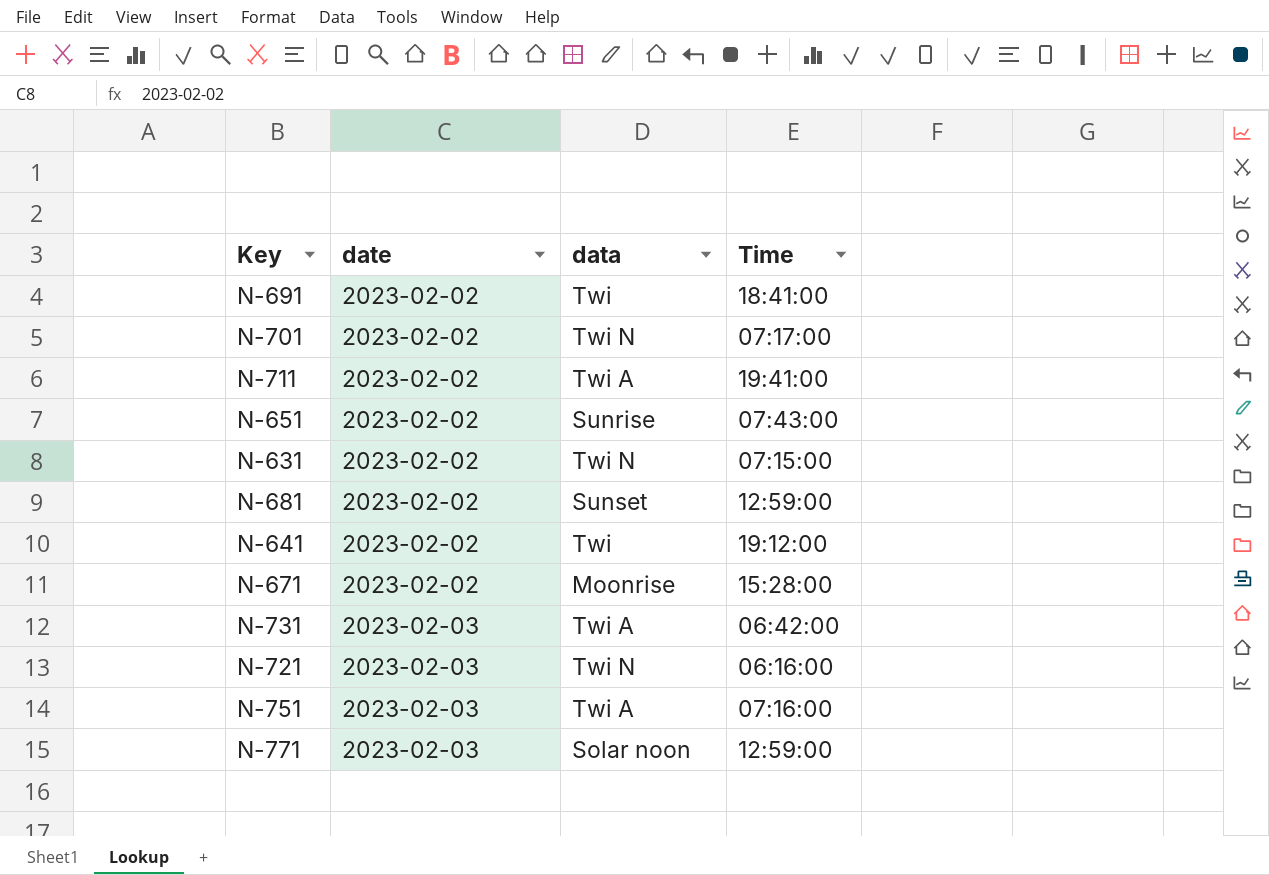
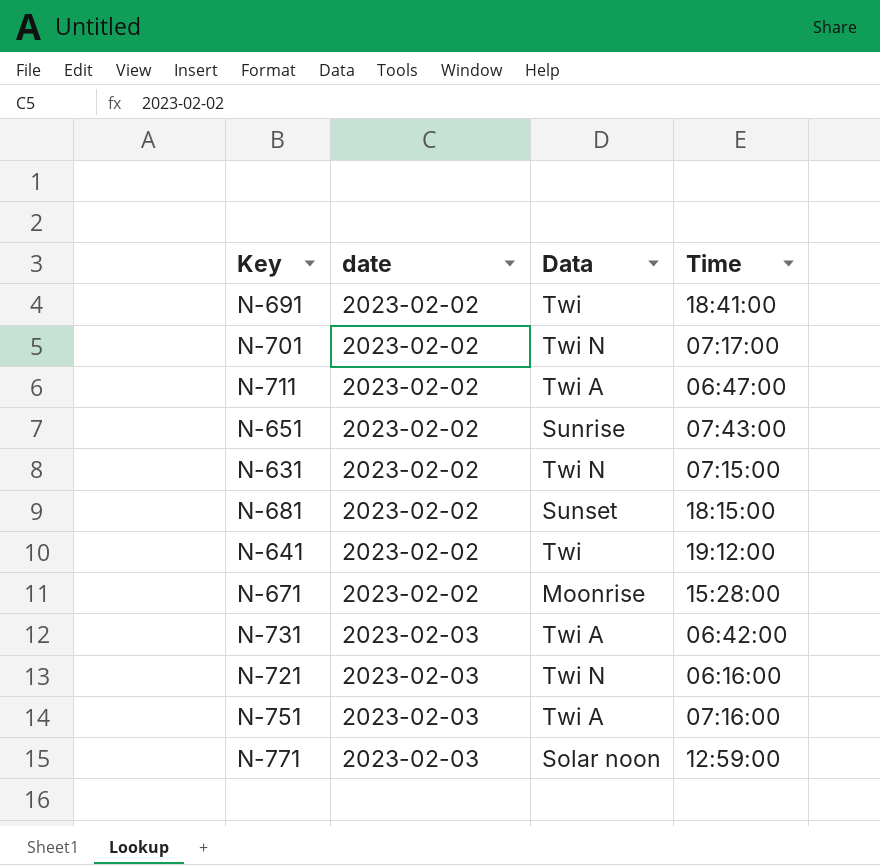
column name: data -> Data
N-711 | Time: 19:41:00 -> 06:47:00
N-681 | Time: 12:59:00 -> 18:15:00

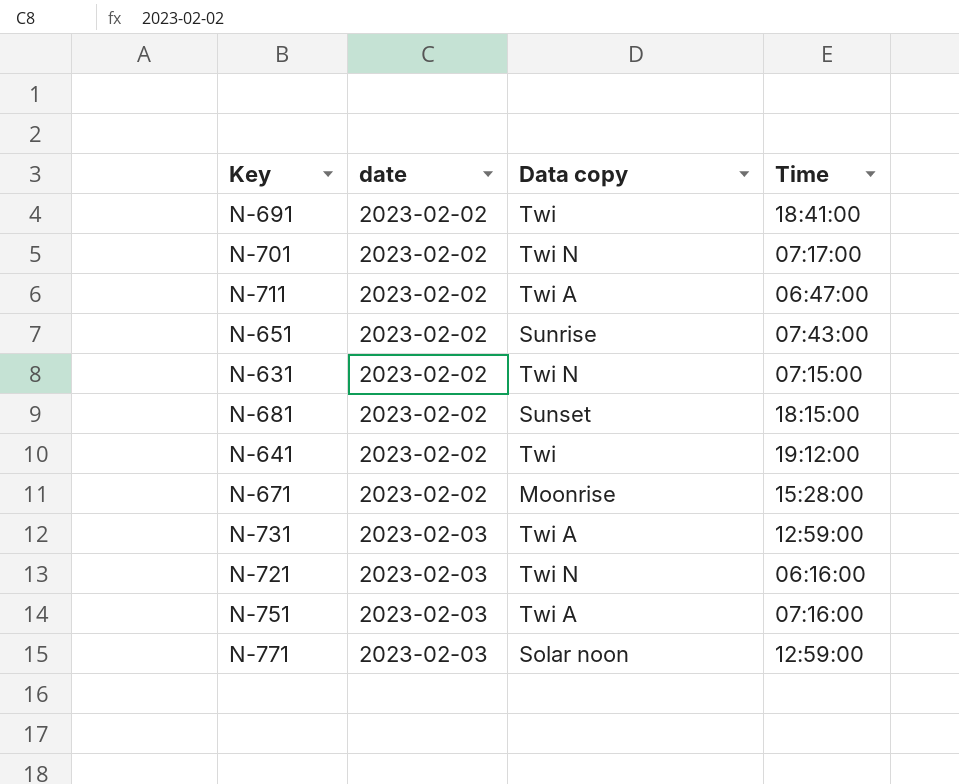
column name: Data -> Data copy
N-731 | Time: 06:42:00 -> 12:59:00

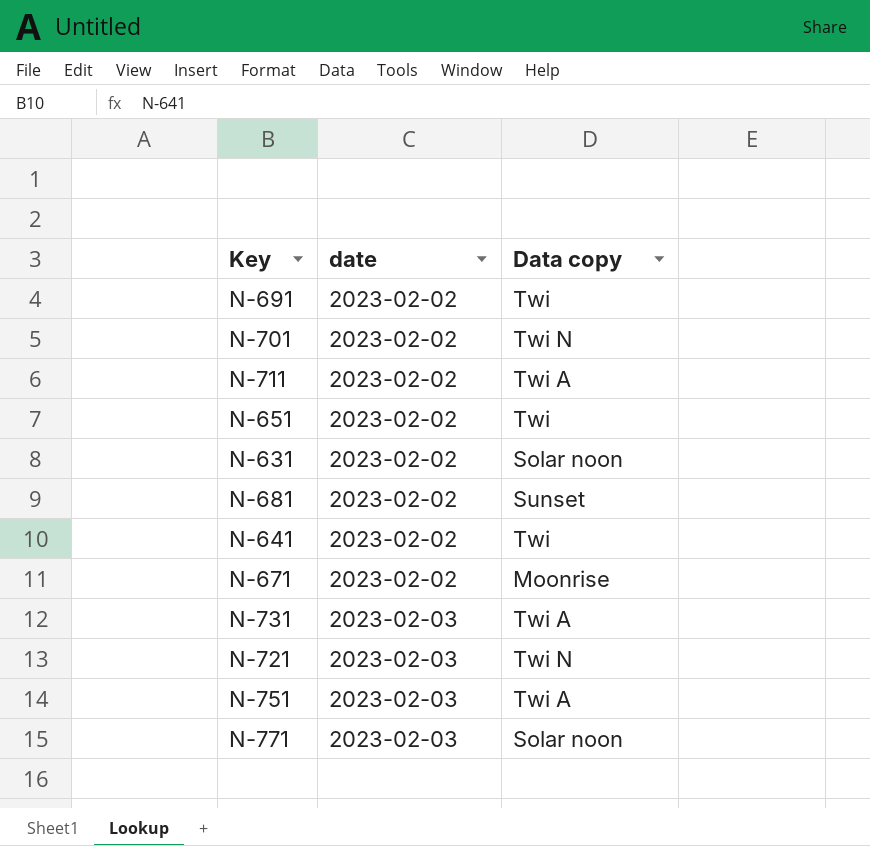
column Time | position: 4 -> none
N-651 | Data copy: Sunrise -> Twi
N-631 | Data copy: Twi N -> Solar noon

